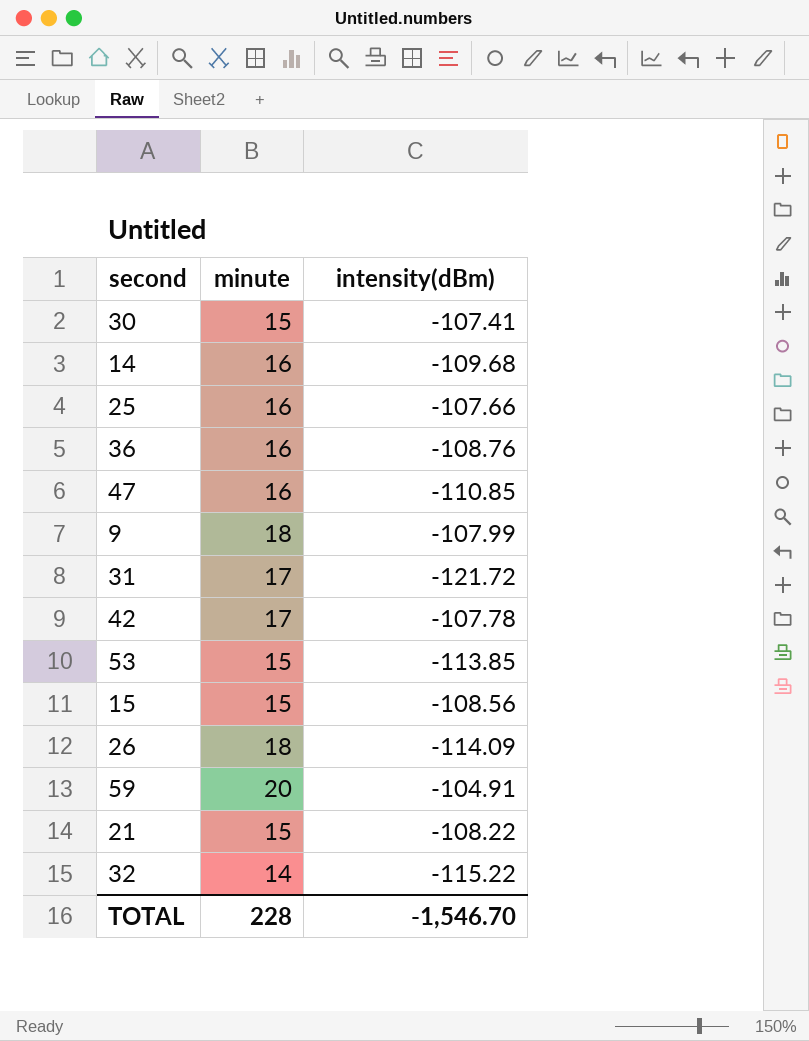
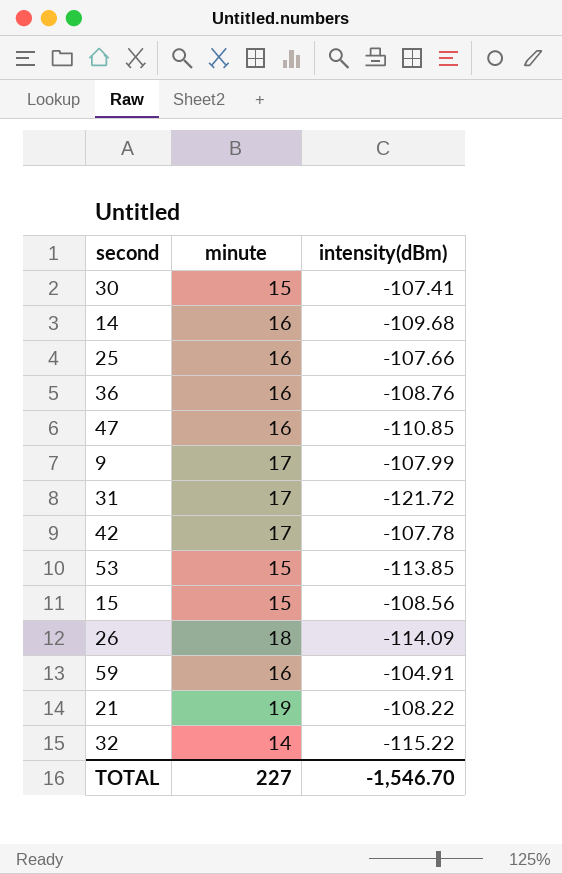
9 | minute: 18 -> 17
59 | minute: 20 -> 16
21 | minute: 15 -> 19
TOTAL | minute: 228 -> 227

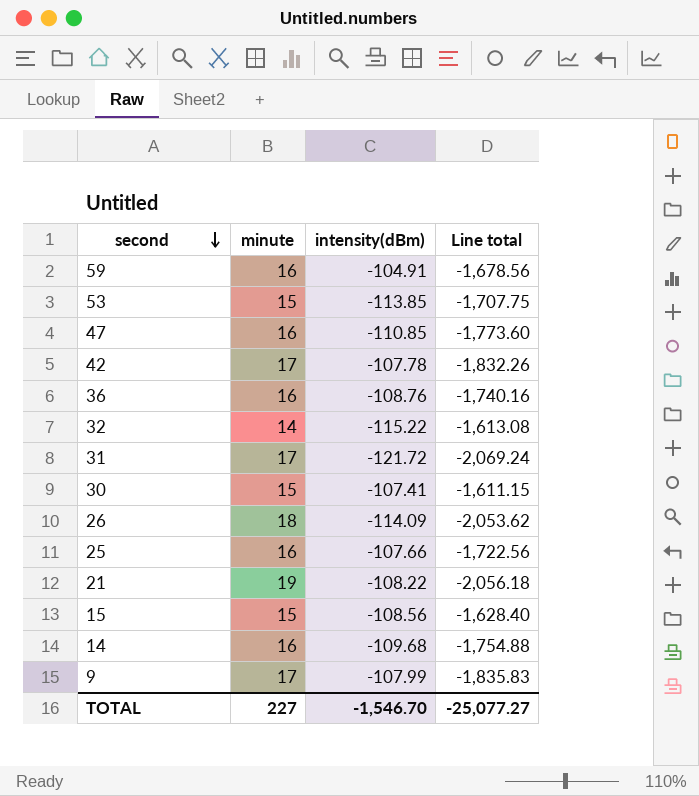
row order: none -> second descending
column Line total | formula: none -> [minute] * [intensity(dBm)]

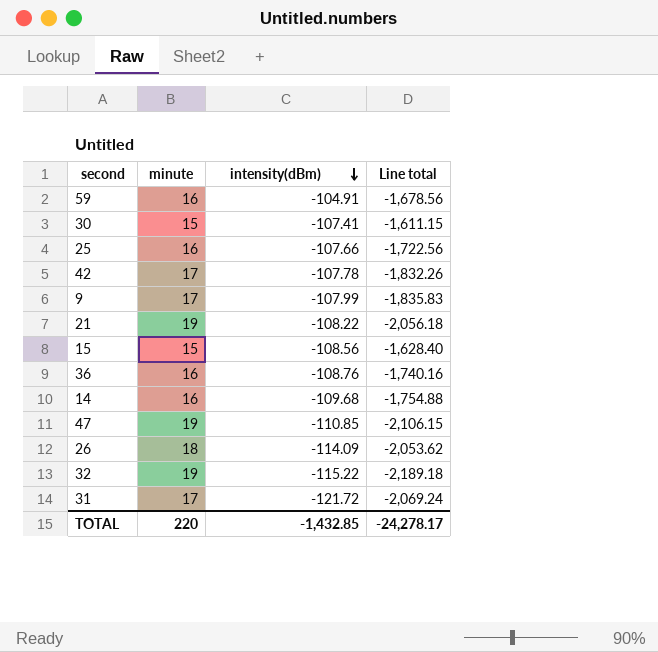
row order: second descending -> intensity(dBm) descending
row 53: 15 | -113.85 | -1,707.75 -> none
47 | minute: 16 -> 19
47 | Line total: -1,773.60 -> -2,106.15
32 | minute: 14 -> 19
32 | Line total: -1,613.08 -> -2,189.18
TOTAL | minute: 227 -> 220
TOTAL | intensity(dBm): -1,546.70 -> -1,432.85
TOTAL | Line total: -25,077.27 -> -24,278.17

